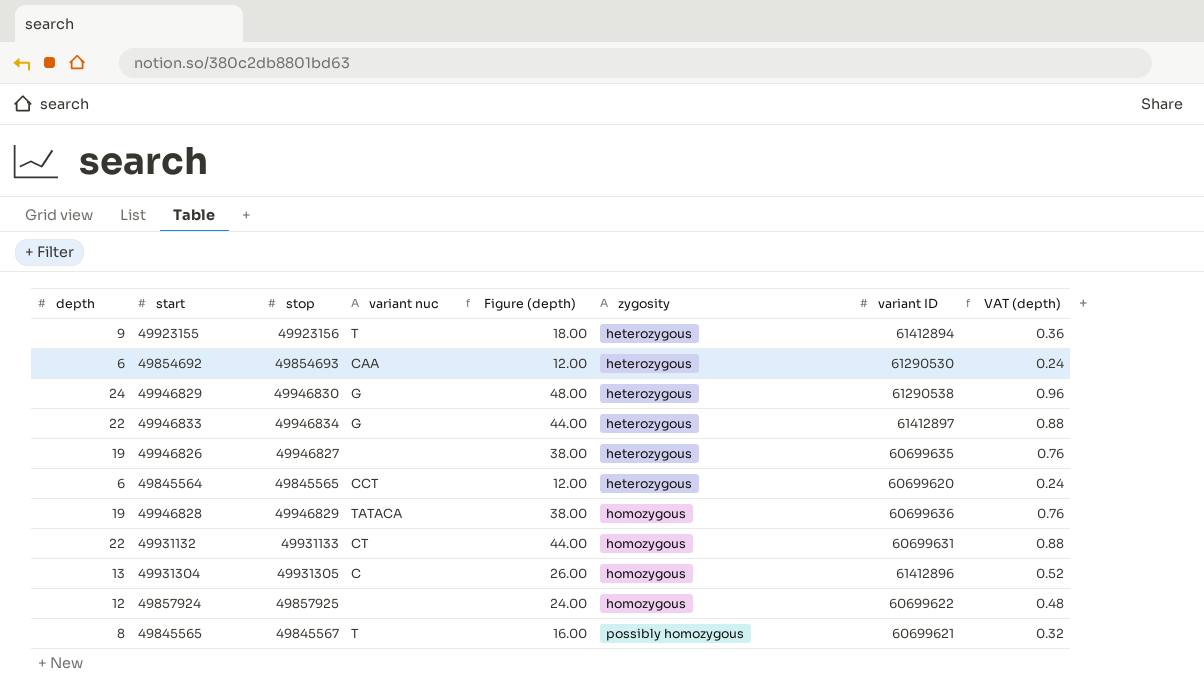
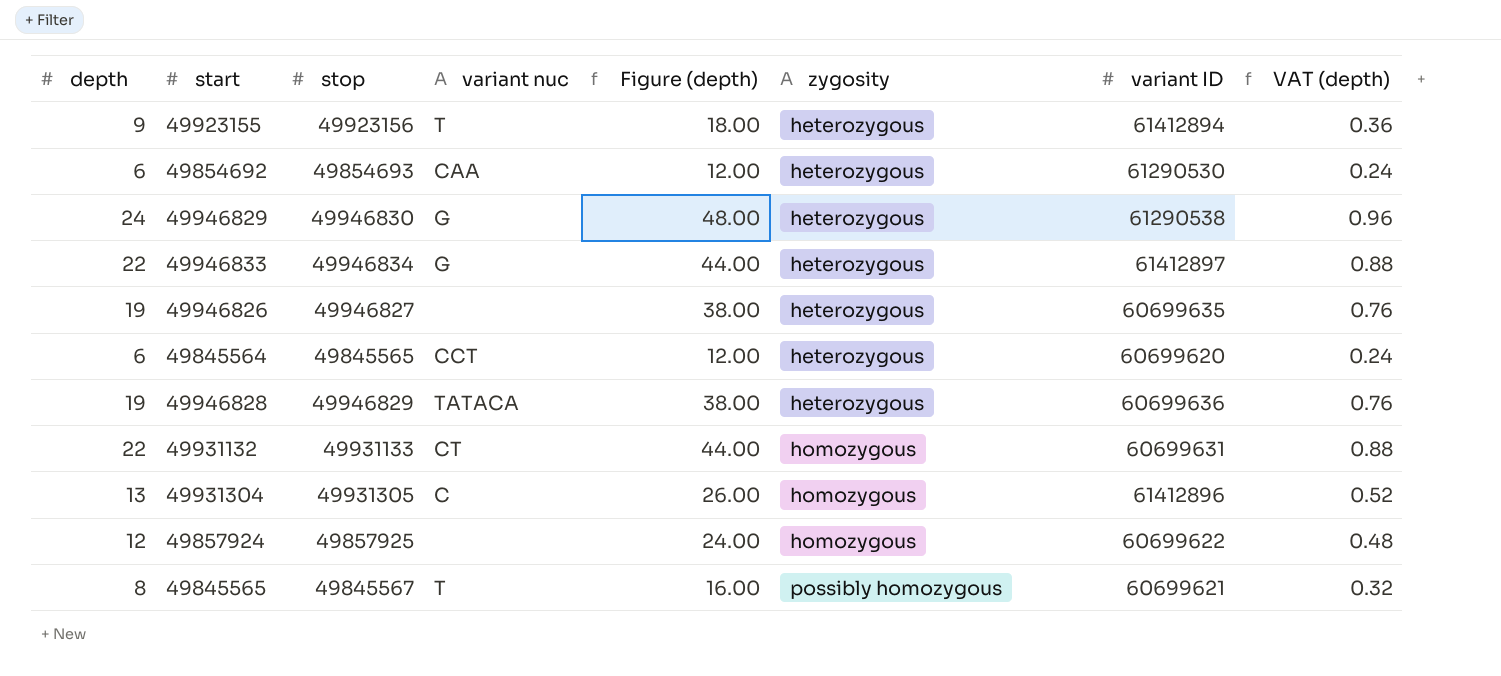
49946828 | zygosity: homozygous -> heterozygous

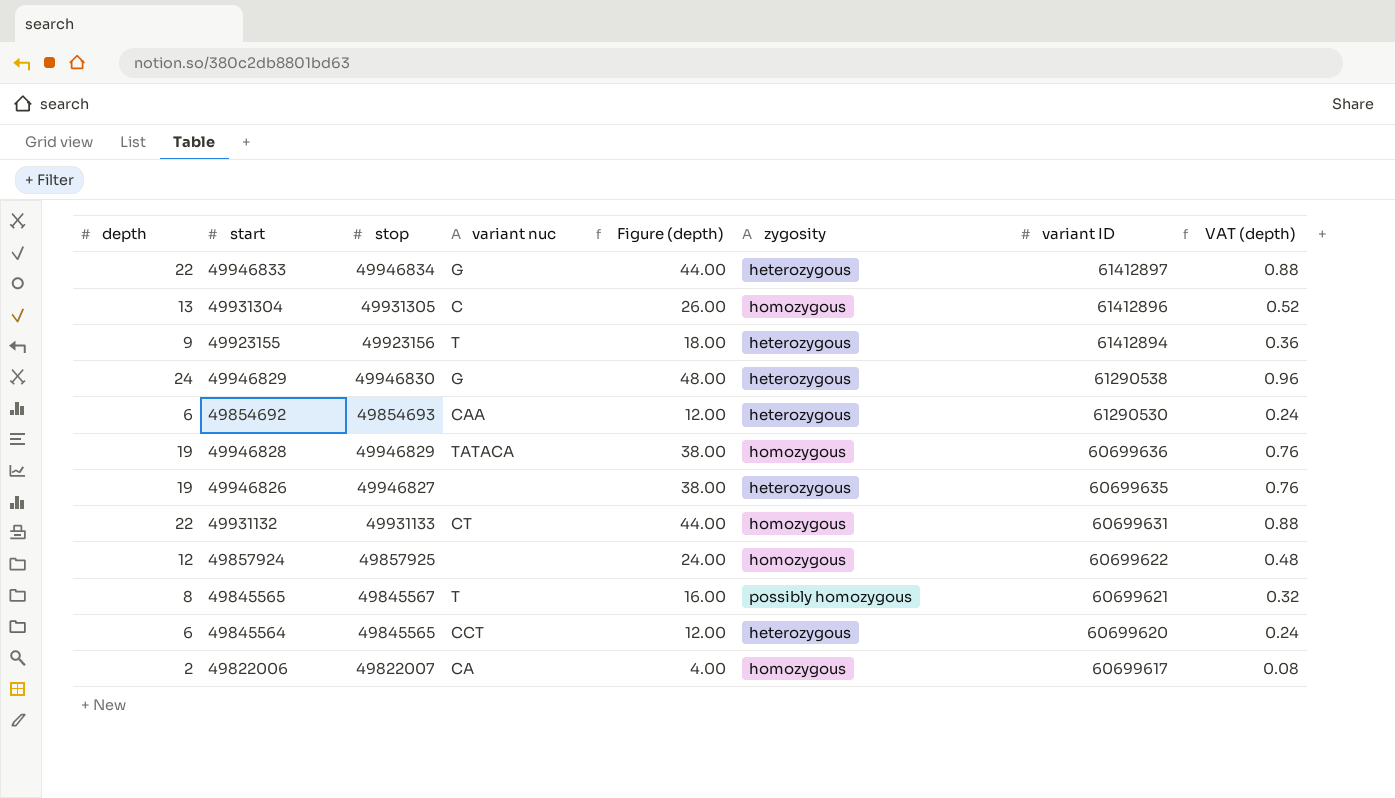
row order: zygosity ascending -> variant ID descending
49946828 | zygosity: heterozygous -> homozygous
row 49822006: none -> 2 | 49822007 | CA | 4.00 | homozygous | 60699617 | 0.08

